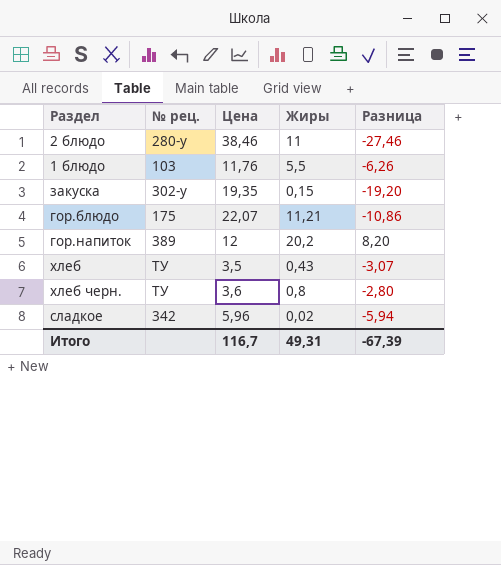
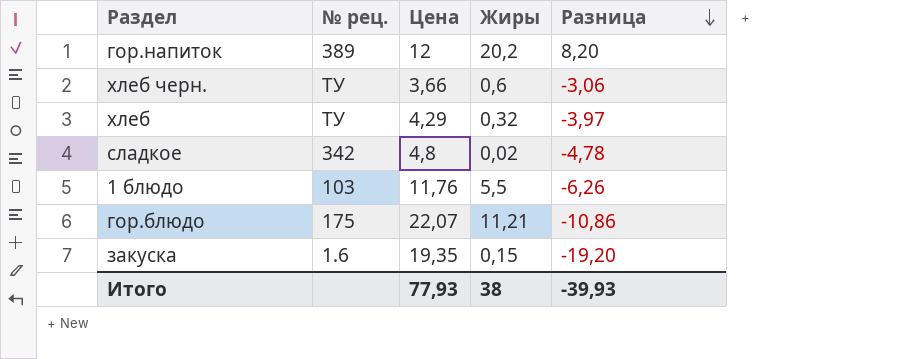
row order: none -> Разница descending
row 2 блюдо: 280-у | 38,46 | 11 | -27,46 -> none
хлеб черн. | Цена: 3,6 -> 3,66
хлеб черн. | Жиры: 0,8 -> 0,6
хлеб черн. | Разница: -2,80 -> -3,06
хлеб | Цена: 3,5 -> 4,29
хлеб | Жиры: 0,43 -> 0,32
хлеб | Разница: -3,07 -> -3,97
сладкое | Цена: 5,96 -> 4,8
сладкое | Разница: -5,94 -> -4,78
закуска | № рец.: 302-у -> 1.6
Итого | Цена: 116,7 -> 77,93
Итого | Жиры: 49,31 -> 38
Итого | Разница: -67,39 -> -39,93

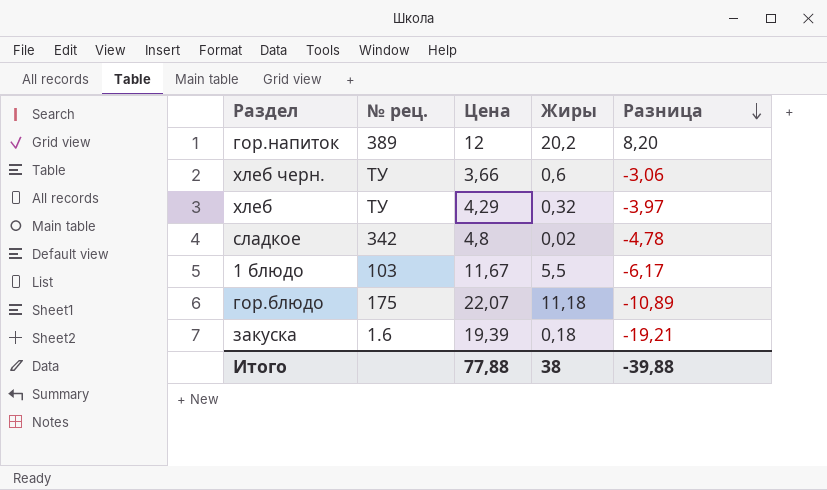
1 блюдо | Цена: 11,76 -> 11,67
1 блюдо | Разница: -6,26 -> -6,17
гор.блюдо | Жиры: 11,21 -> 11,18
гор.блюдо | Разница: -10,86 -> -10,89
закуска | Цена: 19,35 -> 19,39
закуска | Жиры: 0,15 -> 0,18
закуска | Разница: -19,20 -> -19,21
Итого | Цена: 77,93 -> 77,88
Итого | Разница: -39,93 -> -39,88

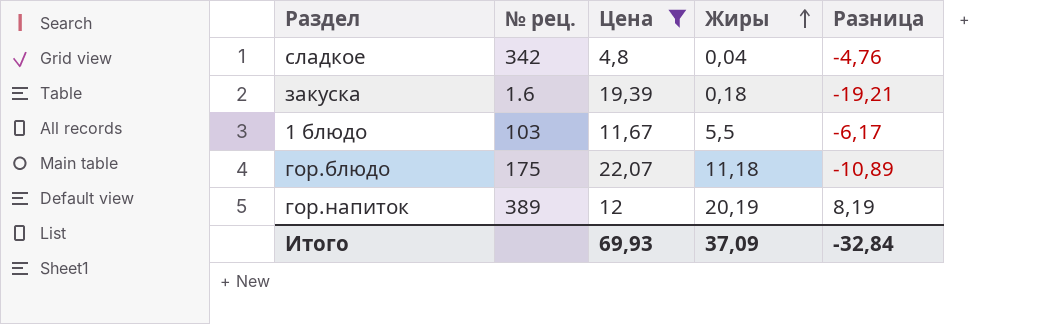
filter: none -> Цена >= 4,8
row order: Разница descending -> Жиры ascending
сладкое | Жиры: 0,02 -> 0,04
сладкое | Разница: -4,78 -> -4,76
гор.напиток | Жиры: 20,2 -> 20,19
гор.напиток | Разница: 8,20 -> 8,19
Итого | Цена: 77,88 -> 69,93
Итого | Жиры: 38 -> 37,09
Итого | Разница: -39,88 -> -32,84

